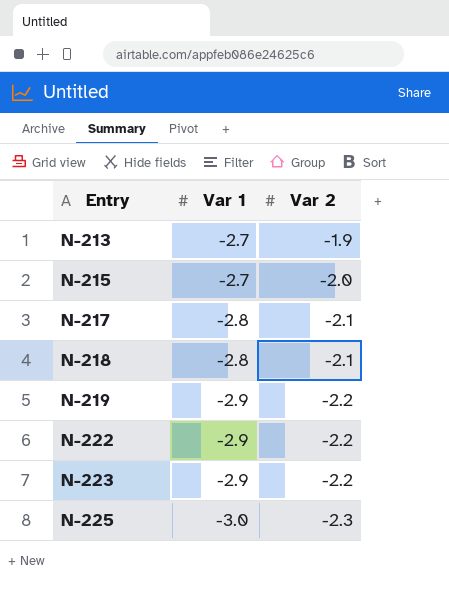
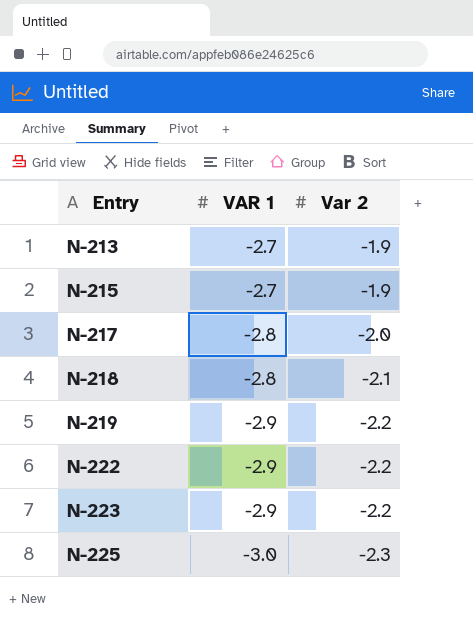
column name: Var 1 -> VAR 1
N-215 | Var 2: -2.0 -> -1.9
N-217 | Var 2: -2.1 -> -2.0

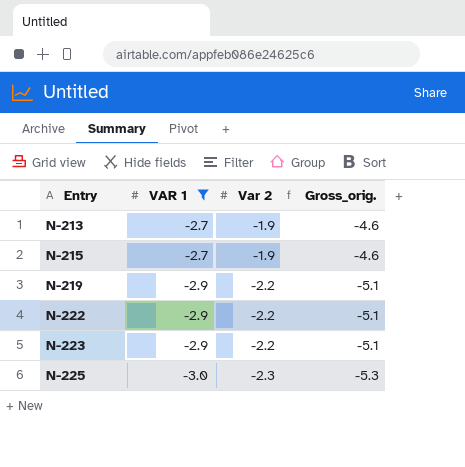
filter: none -> VAR 1 != -2.8
column Gross_orig. | formula: none -> [VAR 1] + [Var 2]

